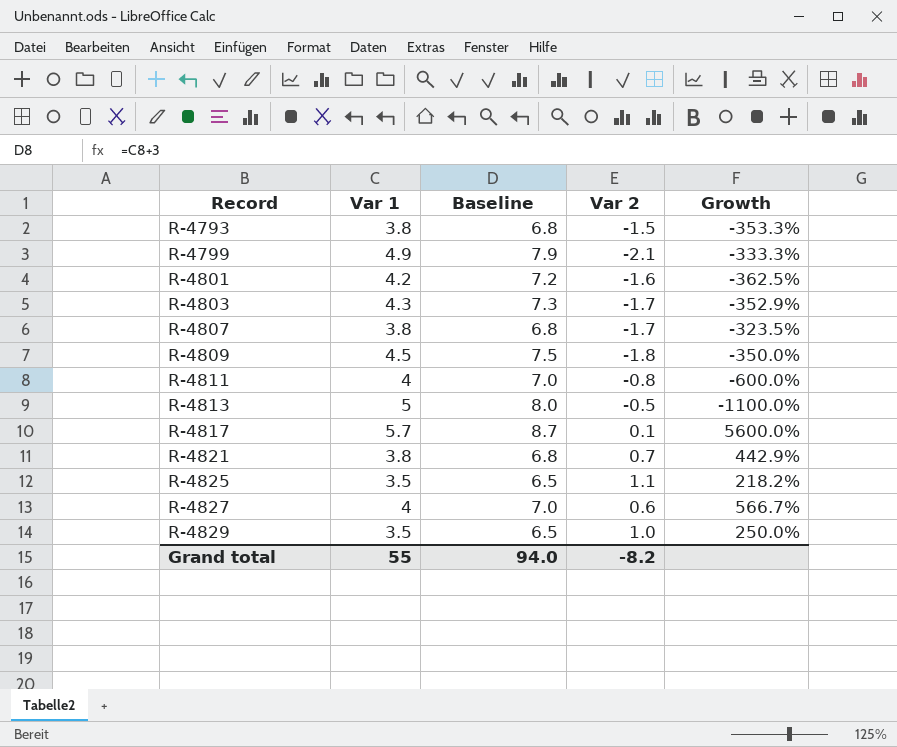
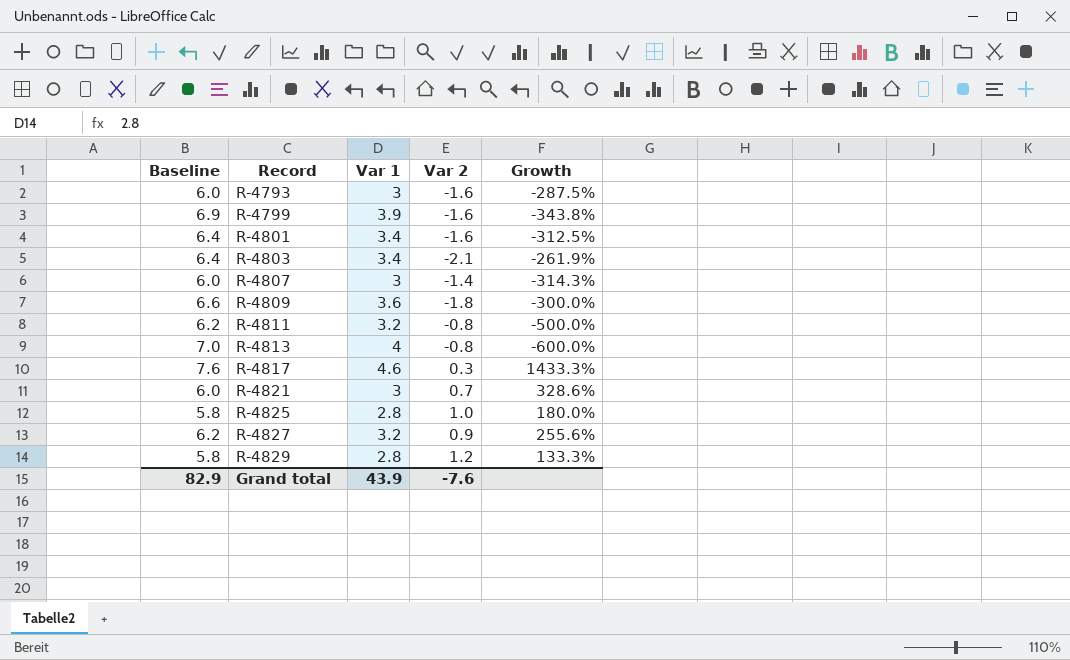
column Baseline | position: 3 -> 1
R-4793 | Baseline: 6.8 -> 6.0
R-4793 | Var 1: 3.8 -> 3
R-4793 | Var 2: -1.5 -> -1.6
R-4793 | Growth: -353.3% -> -287.5%
R-4799 | Baseline: 7.9 -> 6.9
R-4799 | Var 1: 4.9 -> 3.9
R-4799 | Var 2: -2.1 -> -1.6
R-4799 | Growth: -333.3% -> -343.8%
R-4801 | Baseline: 7.2 -> 6.4
R-4801 | Var 1: 4.2 -> 3.4
R-4801 | Growth: -362.5% -> -312.5%
R-4803 | Baseline: 7.3 -> 6.4
R-4803 | Var 1: 4.3 -> 3.4
R-4803 | Var 2: -1.7 -> -2.1
R-4803 | Growth: -352.9% -> -261.9%
R-4807 | Baseline: 6.8 -> 6.0
R-4807 | Var 1: 3.8 -> 3
R-4807 | Var 2: -1.7 -> -1.4
R-4807 | Growth: -323.5% -> -314.3%
R-4809 | Baseline: 7.5 -> 6.6
R-4809 | Var 1: 4.5 -> 3.6
R-4809 | Growth: -350.0% -> -300.0%
R-4811 | Baseline: 7.0 -> 6.2
R-4811 | Var 1: 4 -> 3.2
R-4811 | Growth: -600.0% -> -500.0%
R-4813 | Baseline: 8.0 -> 7.0
R-4813 | Var 1: 5 -> 4
R-4813 | Var 2: -0.5 -> -0.8
R-4813 | Growth: -1100.0% -> -600.0%
R-4817 | Baseline: 8.7 -> 7.6
R-4817 | Var 1: 5.7 -> 4.6
R-4817 | Var 2: 0.1 -> 0.3
R-4817 | Growth: 5600.0% -> 1433.3%
R-4821 | Baseline: 6.8 -> 6.0
R-4821 | Var 1: 3.8 -> 3
R-4821 | Growth: 442.9% -> 328.6%
R-4825 | Baseline: 6.5 -> 5.8
R-4825 | Var 1: 3.5 -> 2.8
R-4825 | Var 2: 1.1 -> 1.0
R-4825 | Growth: 218.2% -> 180.0%
R-4827 | Baseline: 7.0 -> 6.2
R-4827 | Var 1: 4 -> 3.2
R-4827 | Var 2: 0.6 -> 0.9
R-4827 | Growth: 566.7% -> 255.6%
R-4829 | Baseline: 6.5 -> 5.8
R-4829 | Var 1: 3.5 -> 2.8
R-4829 | Var 2: 1.0 -> 1.2
R-4829 | Growth: 250.0% -> 133.3%
Grand total | Baseline: 94.0 -> 82.9
Grand total | Var 1: 55 -> 43.9
Grand total | Var 2: -8.2 -> -7.6

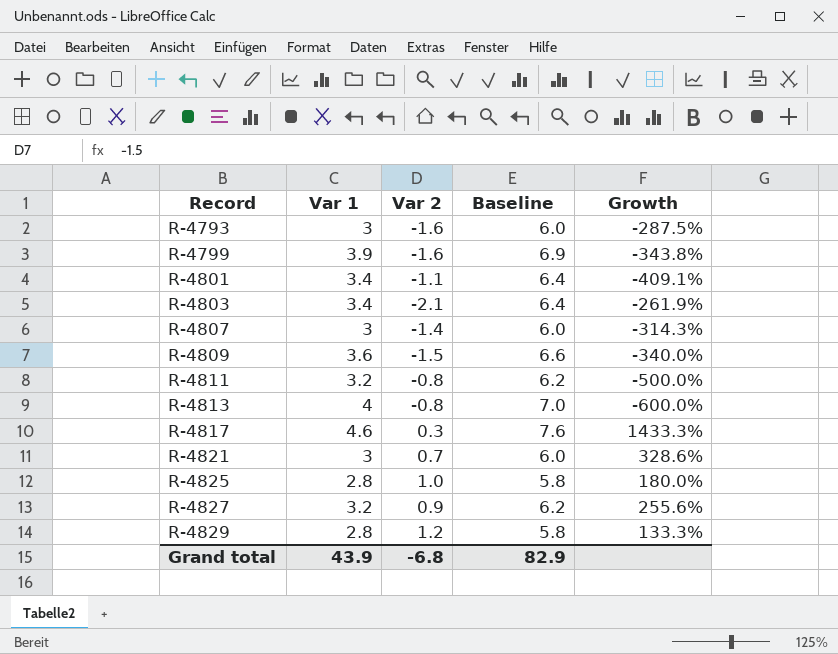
column Baseline | position: 1 -> 4
R-4801 | Var 2: -1.6 -> -1.1
R-4801 | Growth: -312.5% -> -409.1%
R-4809 | Var 2: -1.8 -> -1.5
R-4809 | Growth: -300.0% -> -340.0%
Grand total | Var 2: -7.6 -> -6.8

